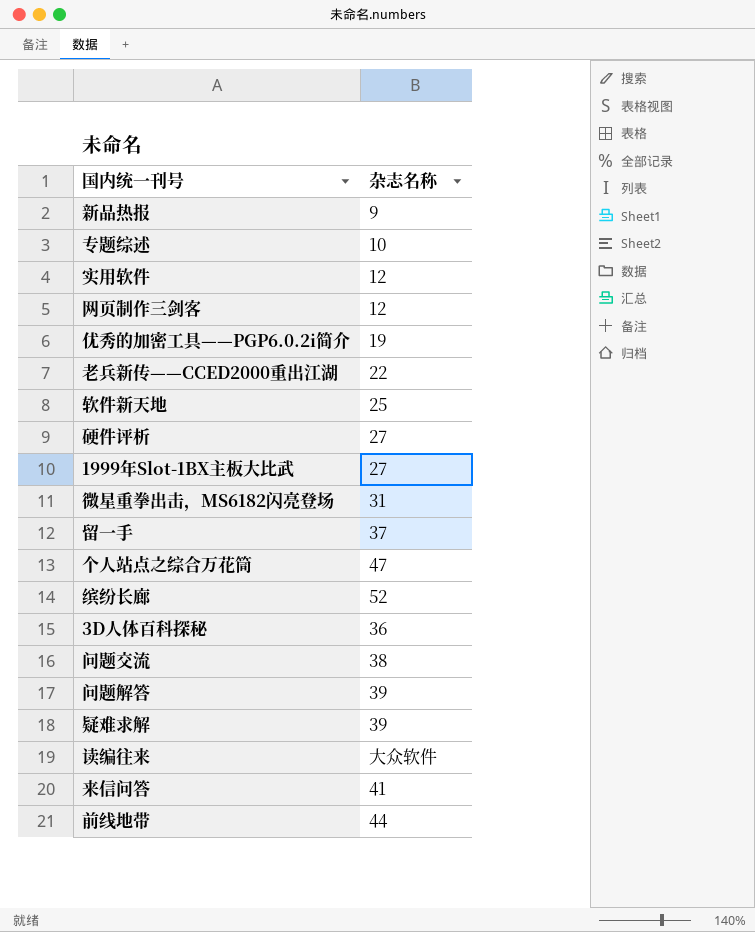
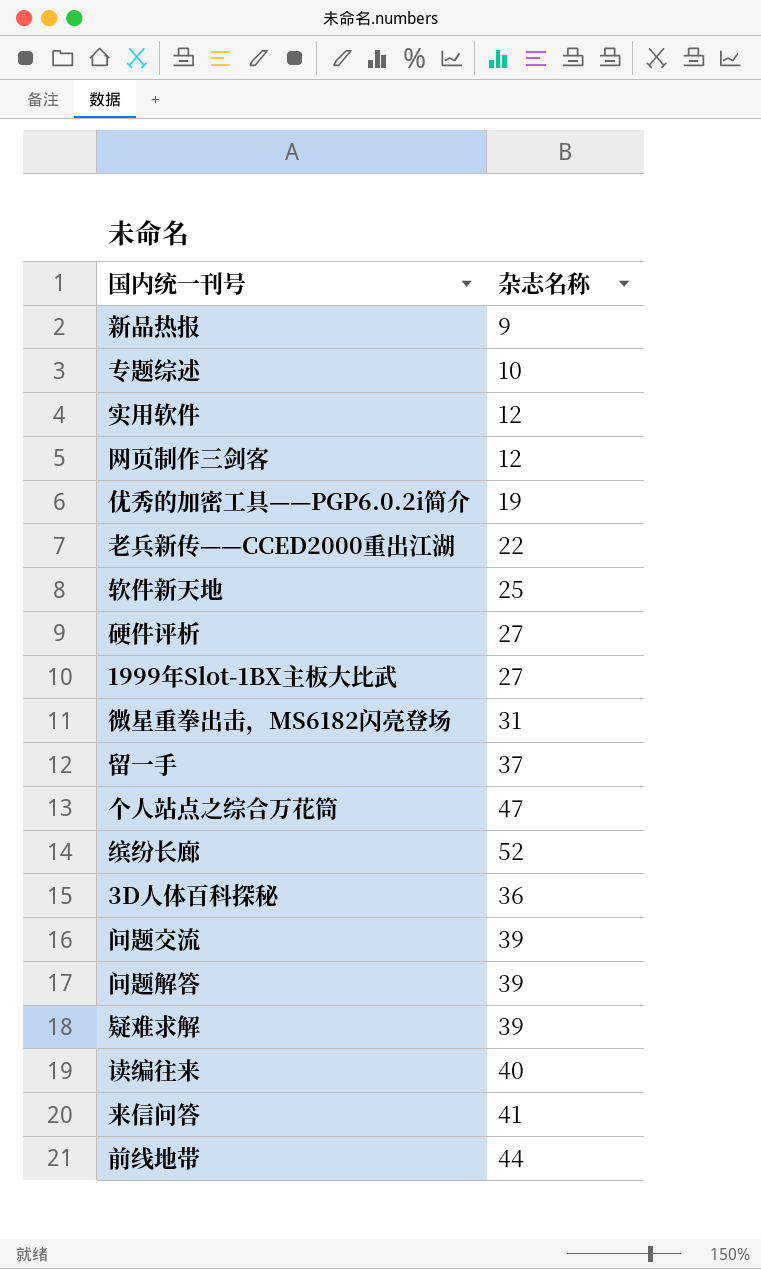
问题交流 | 杂志名称: 38 -> 39
读编往来 | 杂志名称: 大众软件 -> 40

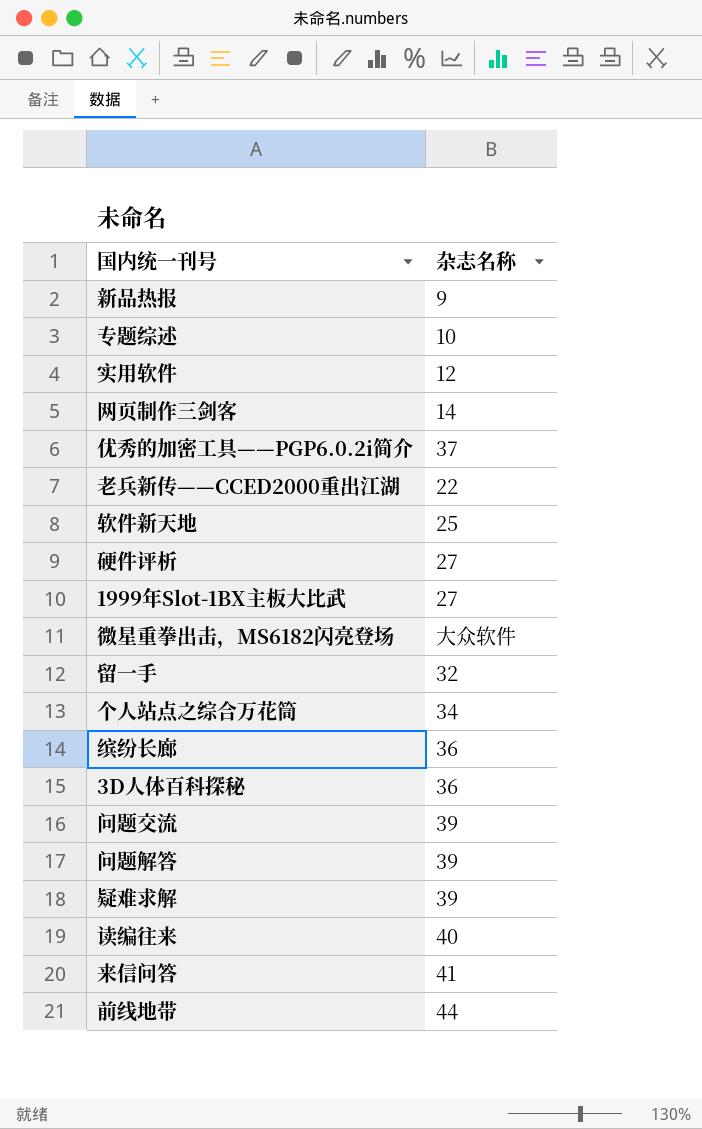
网页制作三剑客 | 杂志名称: 12 -> 14
优秀的加密工具——PGP6.0.2i简介 | 杂志名称: 19 -> 37
微星重拳出击，MS6182闪亮登场 | 杂志名称: 31 -> 大众软件
留一手 | 杂志名称: 37 -> 32
个人站点之综合万花筒 | 杂志名称: 47 -> 34
缤纷长廊 | 杂志名称: 52 -> 36

